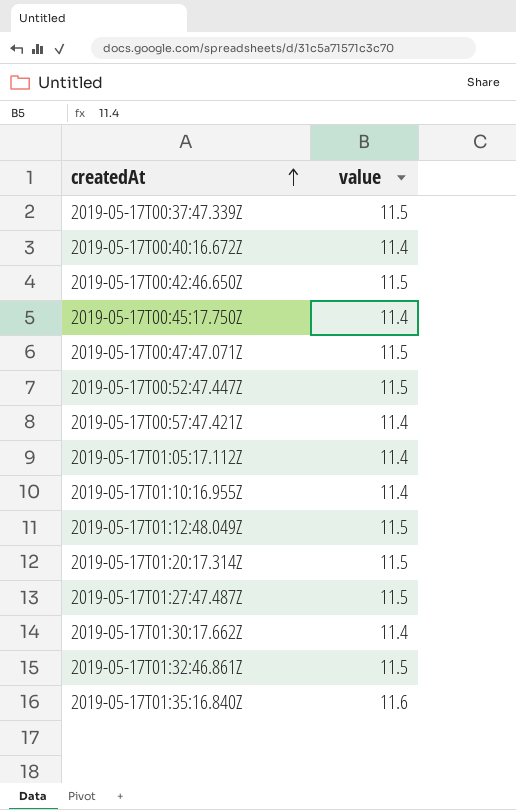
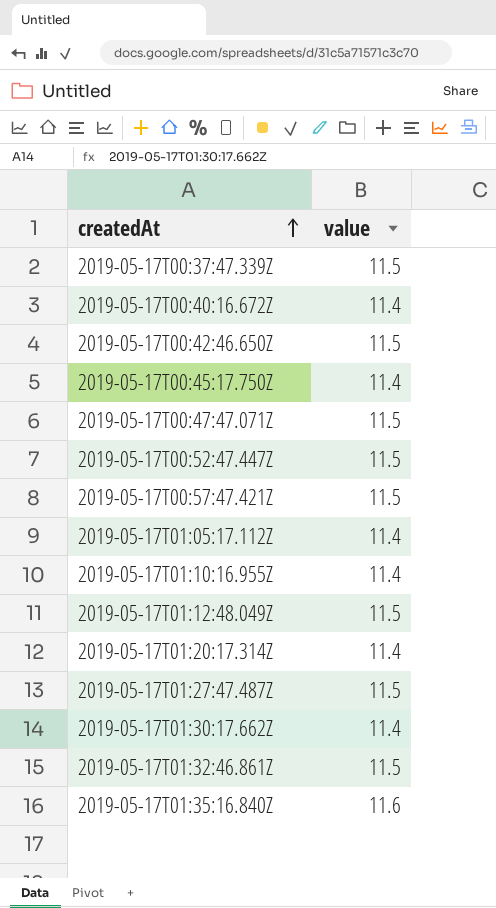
2019-05-17T00:57:47.421Z | value: 11.4 -> 11.5
2019-05-17T01:20:17.314Z | value: 11.5 -> 11.4

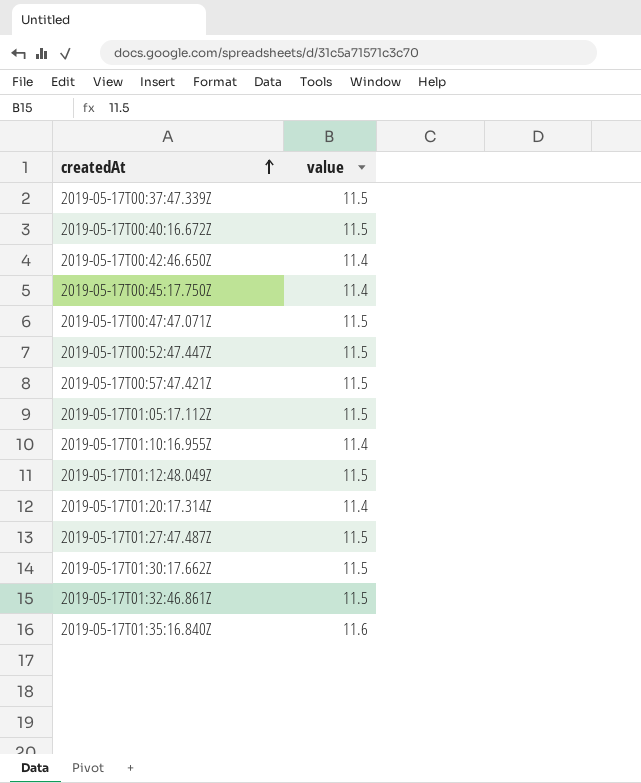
2019-05-17T00:40:16.672Z | value: 11.4 -> 11.5
2019-05-17T00:42:46.650Z | value: 11.5 -> 11.4
2019-05-17T01:05:17.112Z | value: 11.4 -> 11.5
2019-05-17T01:30:17.662Z | value: 11.4 -> 11.5

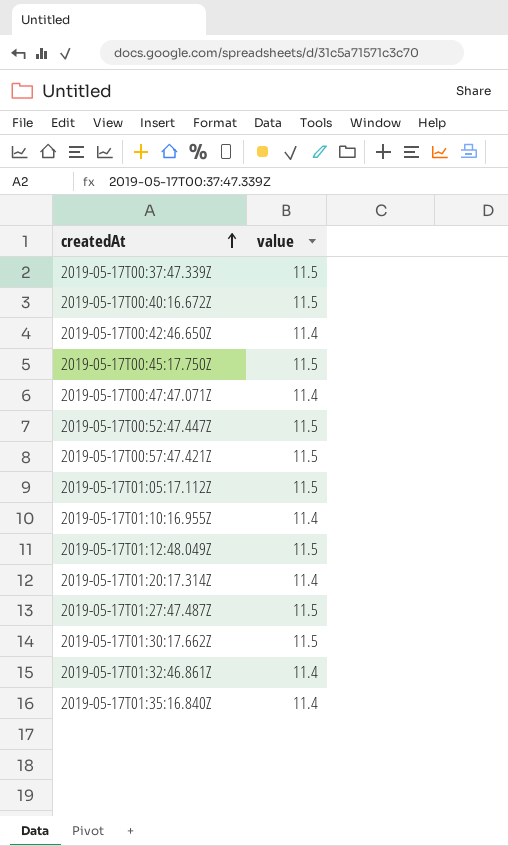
2019-05-17T00:45:17.750Z | value: 11.4 -> 11.5
2019-05-17T00:47:47.071Z | value: 11.5 -> 11.4
2019-05-17T01:32:46.861Z | value: 11.5 -> 11.4
2019-05-17T01:35:16.840Z | value: 11.6 -> 11.4

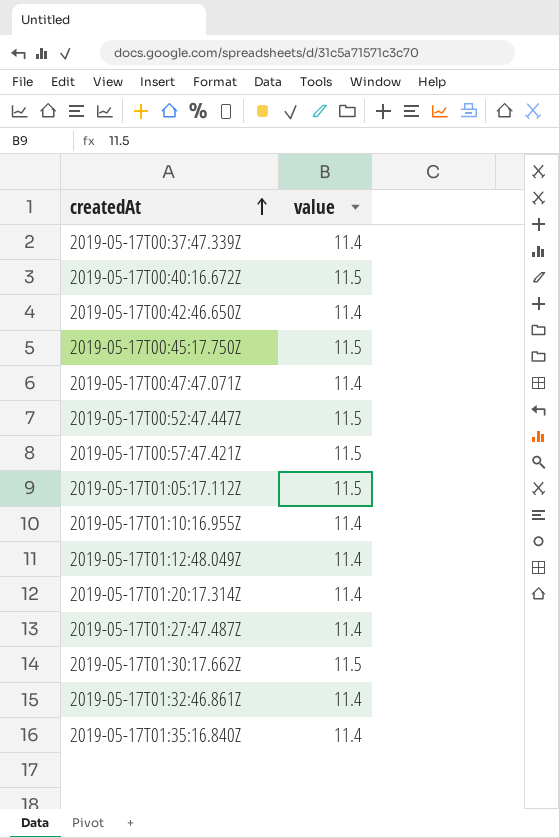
2019-05-17T00:37:47.339Z | value: 11.5 -> 11.4
2019-05-17T01:12:48.049Z | value: 11.5 -> 11.4
2019-05-17T01:27:47.487Z | value: 11.5 -> 11.4

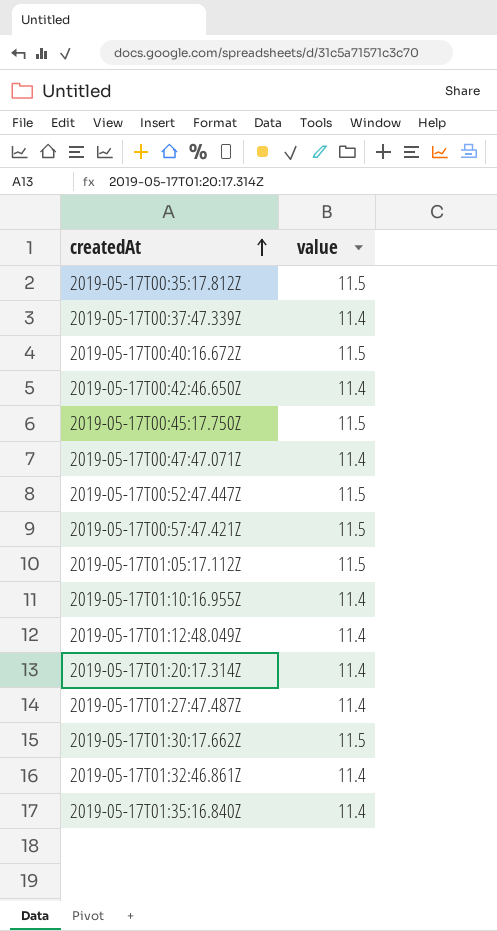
row 2019-05-17T00:35:17.812Z: none -> 11.5

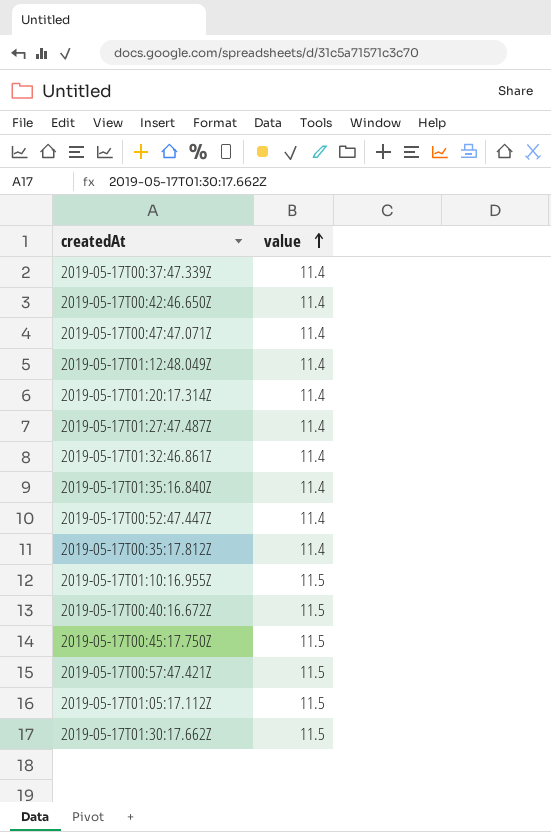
row order: createdAt ascending -> value ascending
2019-05-17T00:52:47.447Z | value: 11.5 -> 11.4
2019-05-17T00:35:17.812Z | value: 11.5 -> 11.4
2019-05-17T01:10:16.955Z | value: 11.4 -> 11.5

